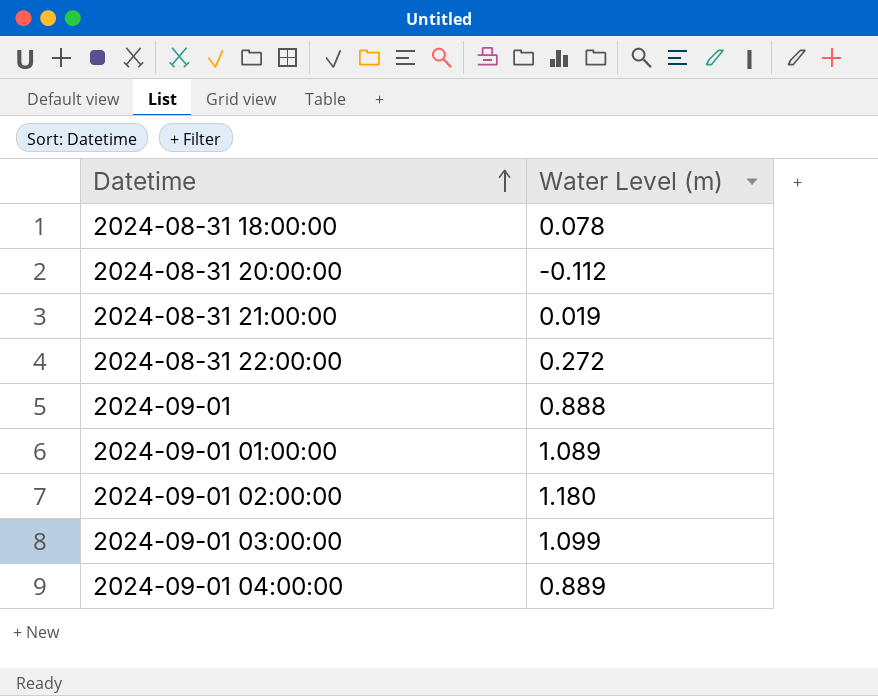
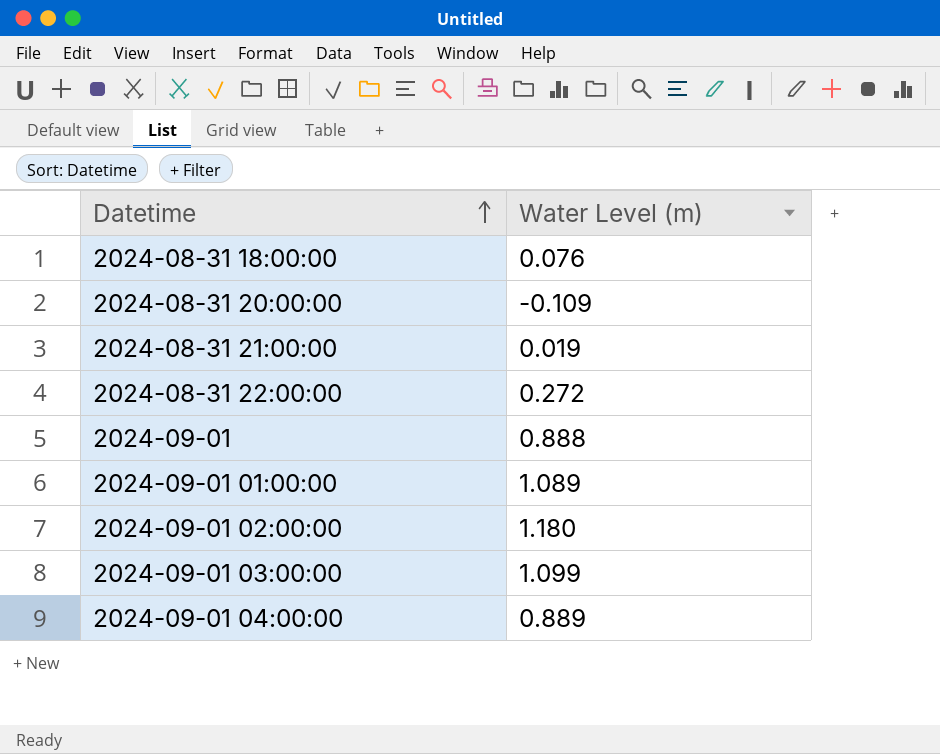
2024-08-31 18:00:00 | Water Level (m): 0.078 -> 0.076
2024-08-31 20:00:00 | Water Level (m): -0.112 -> -0.109

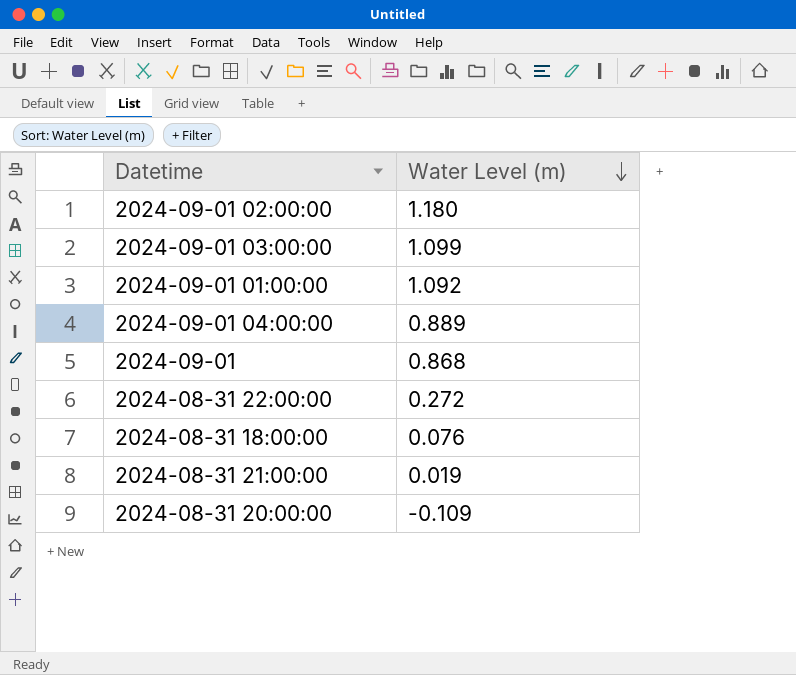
row order: Datetime ascending -> Water Level (m) descending
2024-09-01 01:00:00 | Water Level (m): 1.089 -> 1.092
2024-09-01 | Water Level (m): 0.888 -> 0.868

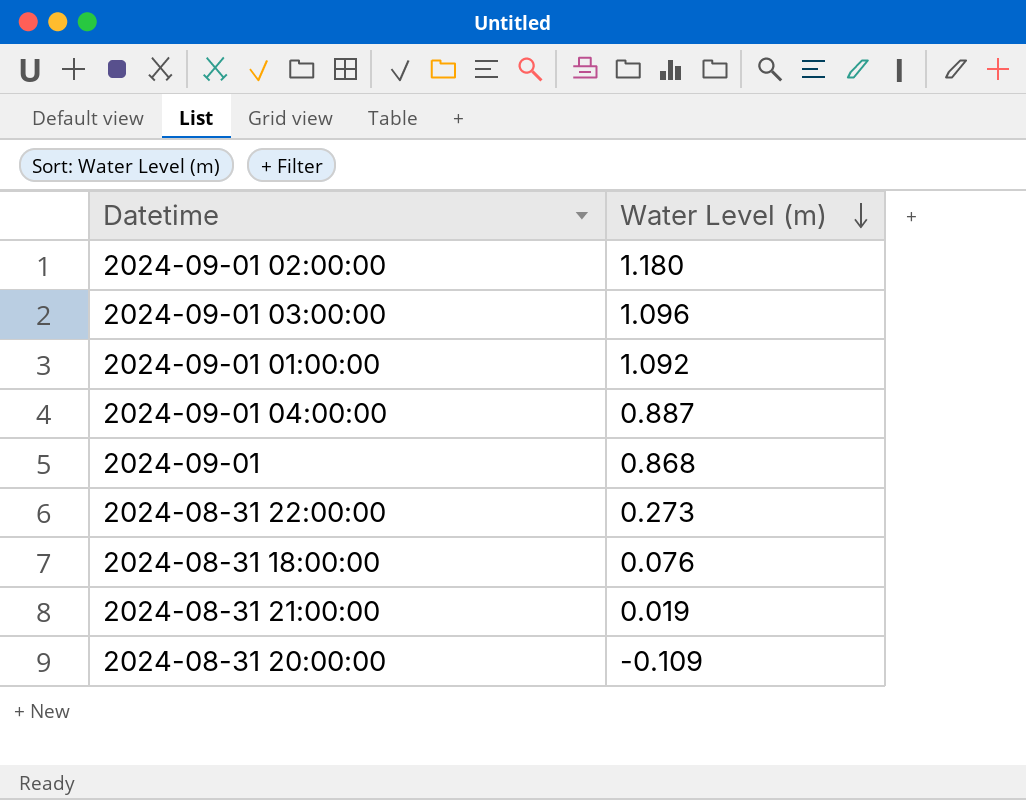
2024-09-01 03:00:00 | Water Level (m): 1.099 -> 1.096
2024-09-01 04:00:00 | Water Level (m): 0.889 -> 0.887
2024-08-31 22:00:00 | Water Level (m): 0.272 -> 0.273

